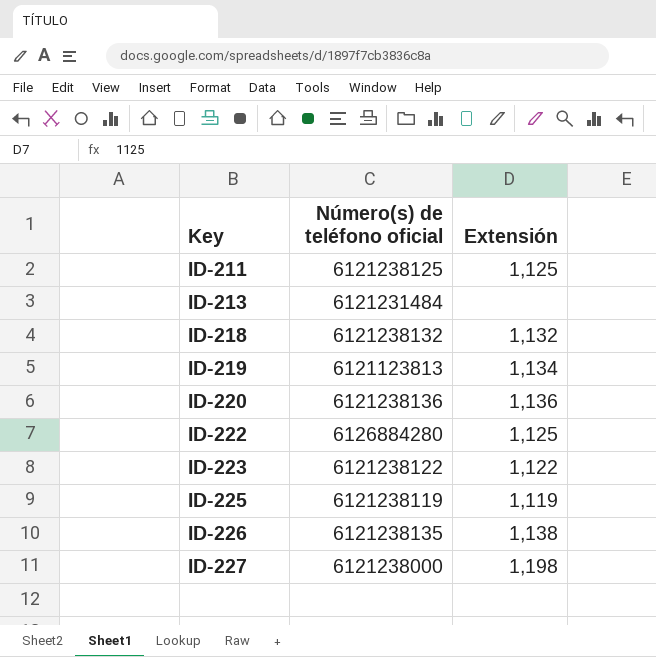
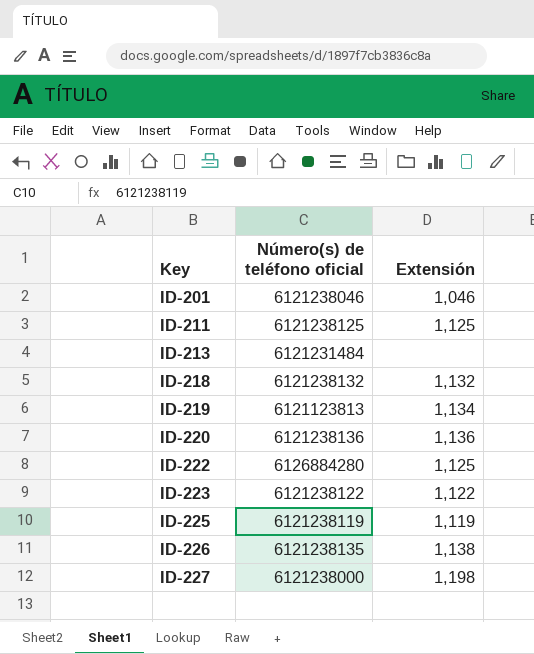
row ID-201: none -> 6121238046 | 1,046

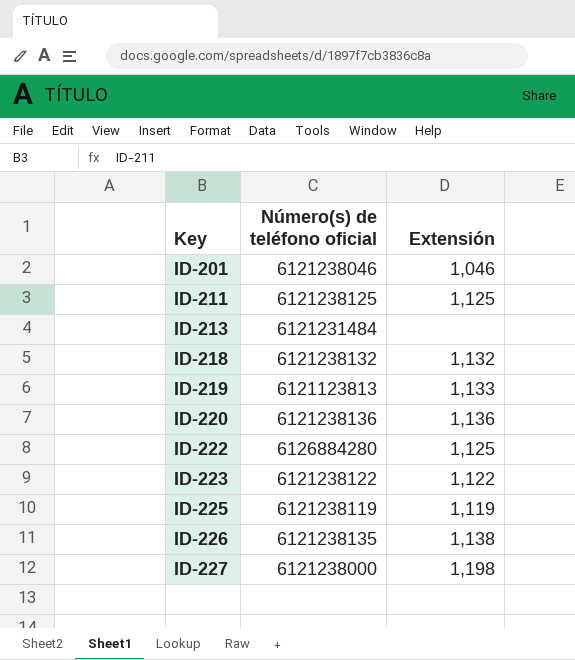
ID-219 | Extensión: 1,134 -> 1,133

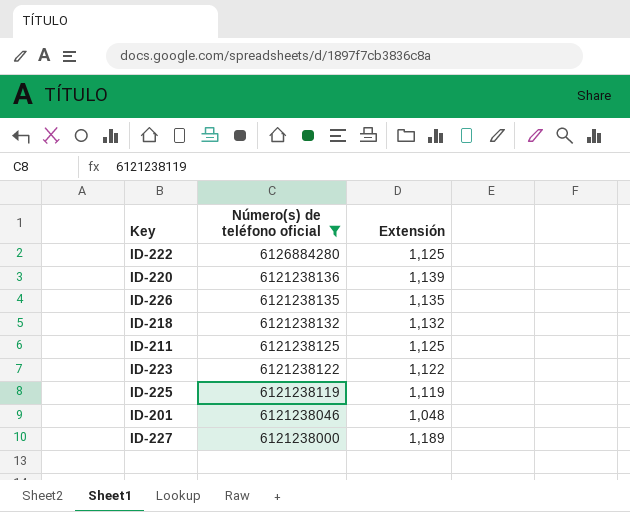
filter: none -> Número(s) de teléfono oficial >= 6121238000
row order: Key ascending -> Número(s) de teléfono oficial descending
ID-220 | Extensión: 1,136 -> 1,139
ID-226 | Extensión: 1,138 -> 1,135
ID-201 | Extensión: 1,046 -> 1,048
ID-227 | Extensión: 1,198 -> 1,189

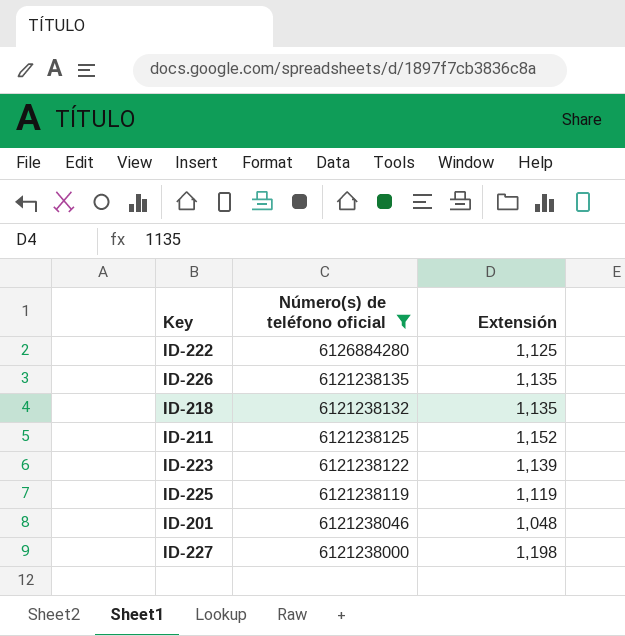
row ID-220: 6121238136 | 1,139 -> none
ID-218 | Extensión: 1,132 -> 1,135
ID-211 | Extensión: 1,125 -> 1,152
ID-223 | Extensión: 1,122 -> 1,139
ID-227 | Extensión: 1,189 -> 1,198

